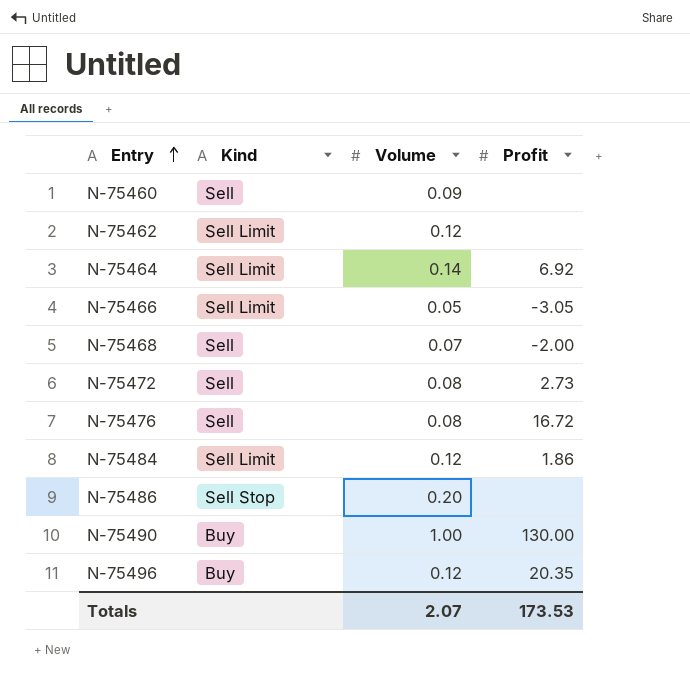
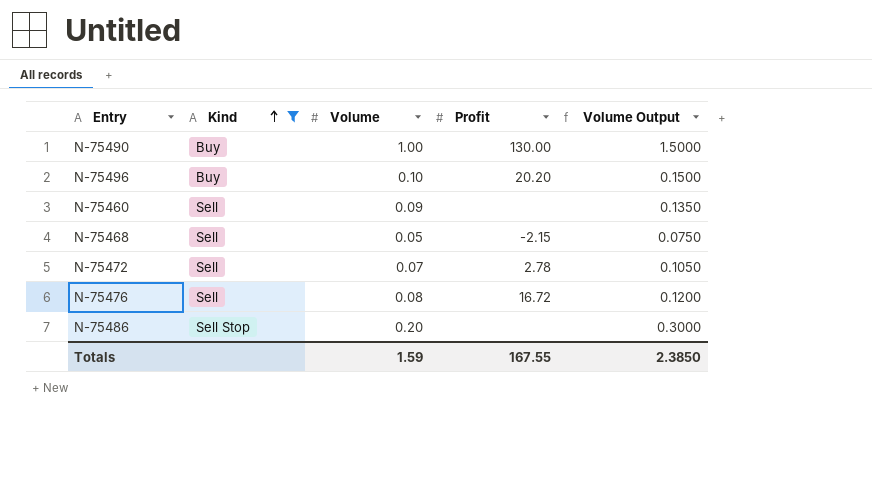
filter: none -> Kind != Sell Limit
row order: Entry ascending -> Kind ascending
column Volume Output | formula: none -> [Volume] * 1.5
N-75496 | Volume: 0.12 -> 0.10
N-75496 | Profit: 20.35 -> 20.20
N-75468 | Volume: 0.07 -> 0.05
N-75468 | Profit: -2.00 -> -2.15
N-75472 | Volume: 0.08 -> 0.07
N-75472 | Profit: 2.73 -> 2.78
Totals | Volume: 2.07 -> 1.59
Totals | Profit: 173.53 -> 167.55

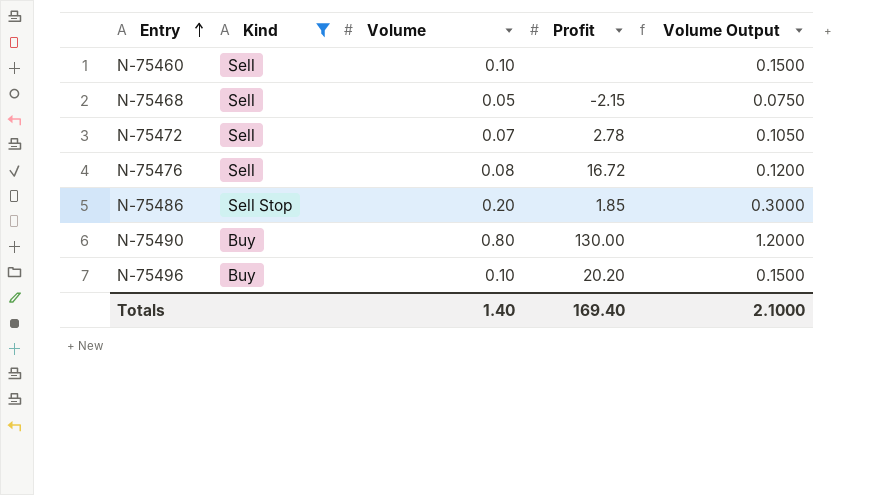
row order: Kind ascending -> Entry ascending
N-75460 | Volume: 0.09 -> 0.10
N-75460 | Volume Output: 0.1350 -> 0.1500
N-75486 | Profit: none -> 1.85
N-75490 | Volume: 1.00 -> 0.80
N-75490 | Volume Output: 1.5000 -> 1.2000
Totals | Volume: 1.59 -> 1.40
Totals | Profit: 167.55 -> 169.40
Totals | Volume Output: 2.3850 -> 2.1000

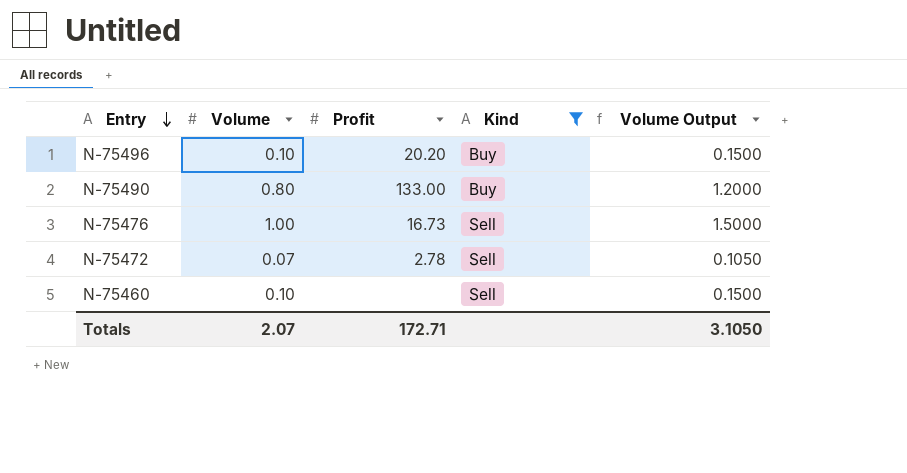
row order: Entry ascending -> Entry descending
column Kind | position: 2 -> 4
row N-75468: Sell | 0.05 | -2.15 | 0.0750 -> none
row N-75486: Sell Stop | 0.20 | 1.85 | 0.3000 -> none
N-75490 | Profit: 130.00 -> 133.00
N-75476 | Volume: 0.08 -> 1.00
N-75476 | Profit: 16.72 -> 16.73
N-75476 | Volume Output: 0.1200 -> 1.5000
Totals | Volume: 1.40 -> 2.07
Totals | Profit: 169.40 -> 172.71
Totals | Volume Output: 2.1000 -> 3.1050

